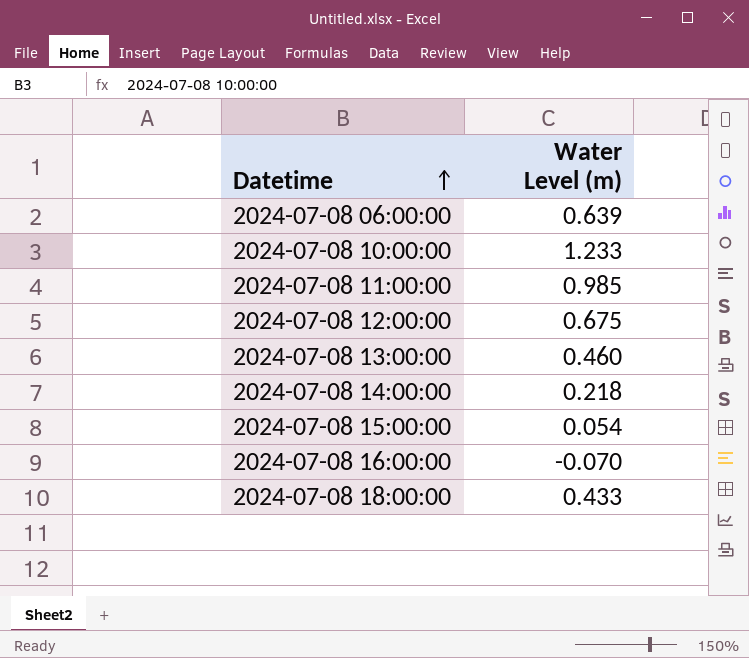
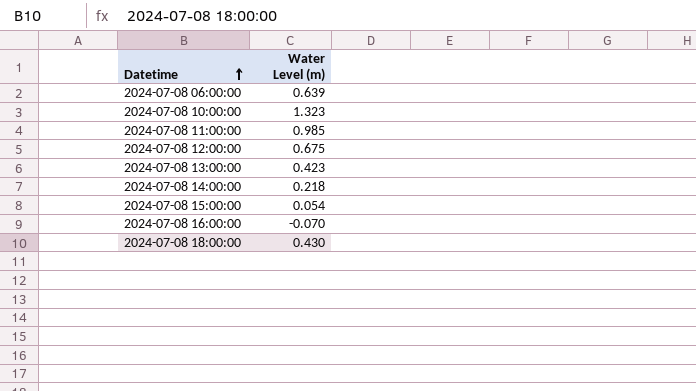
2024-07-08 10:00:00 | Water Level (m): 1.233 -> 1.323
2024-07-08 13:00:00 | Water Level (m): 0.460 -> 0.423
2024-07-08 18:00:00 | Water Level (m): 0.433 -> 0.430

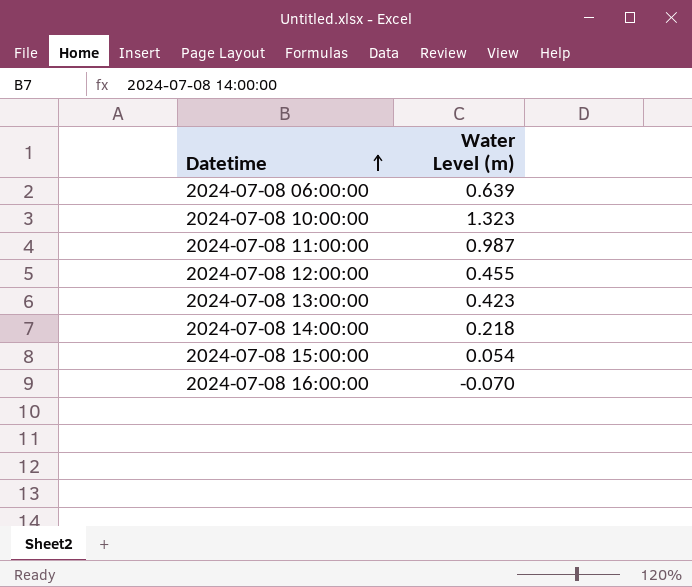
row 2024-07-08 18:00:00: 0.430 -> none
2024-07-08 11:00:00 | Water Level (m): 0.985 -> 0.987
2024-07-08 12:00:00 | Water Level (m): 0.675 -> 0.455

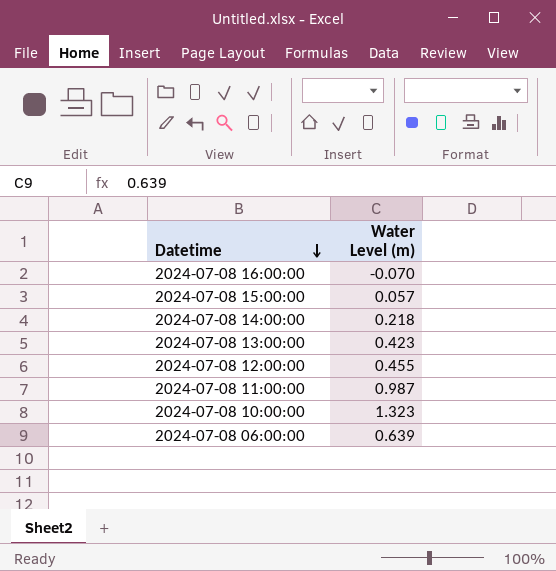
row order: Datetime ascending -> Datetime descending
2024-07-08 15:00:00 | Water Level (m): 0.054 -> 0.057

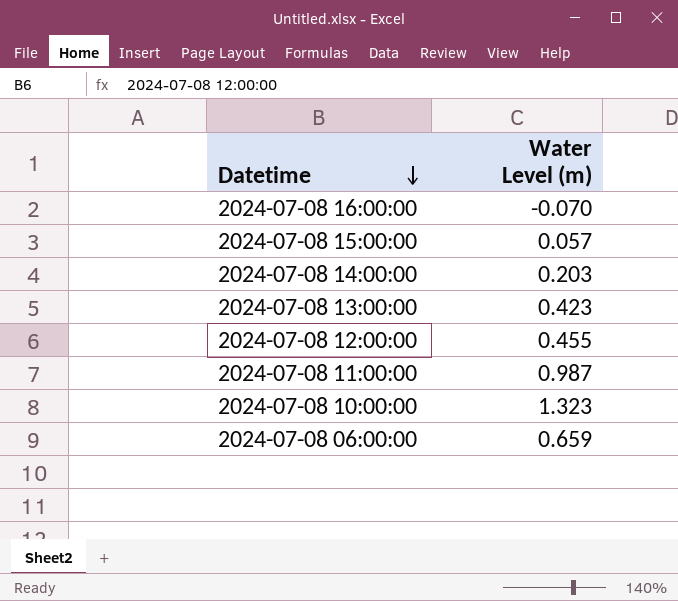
2024-07-08 14:00:00 | Water Level (m): 0.218 -> 0.203
2024-07-08 06:00:00 | Water Level (m): 0.639 -> 0.659

